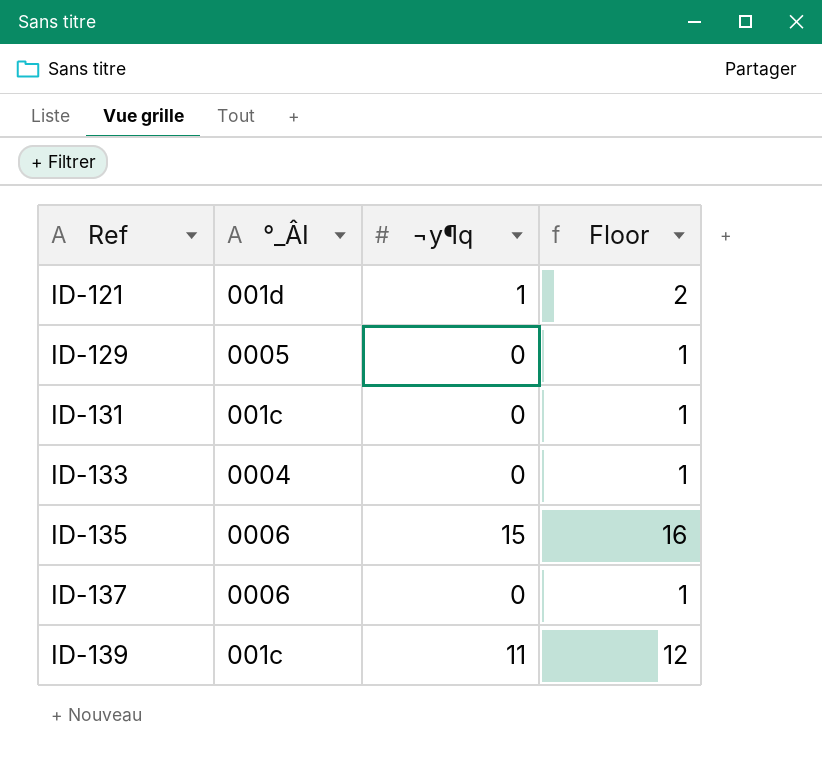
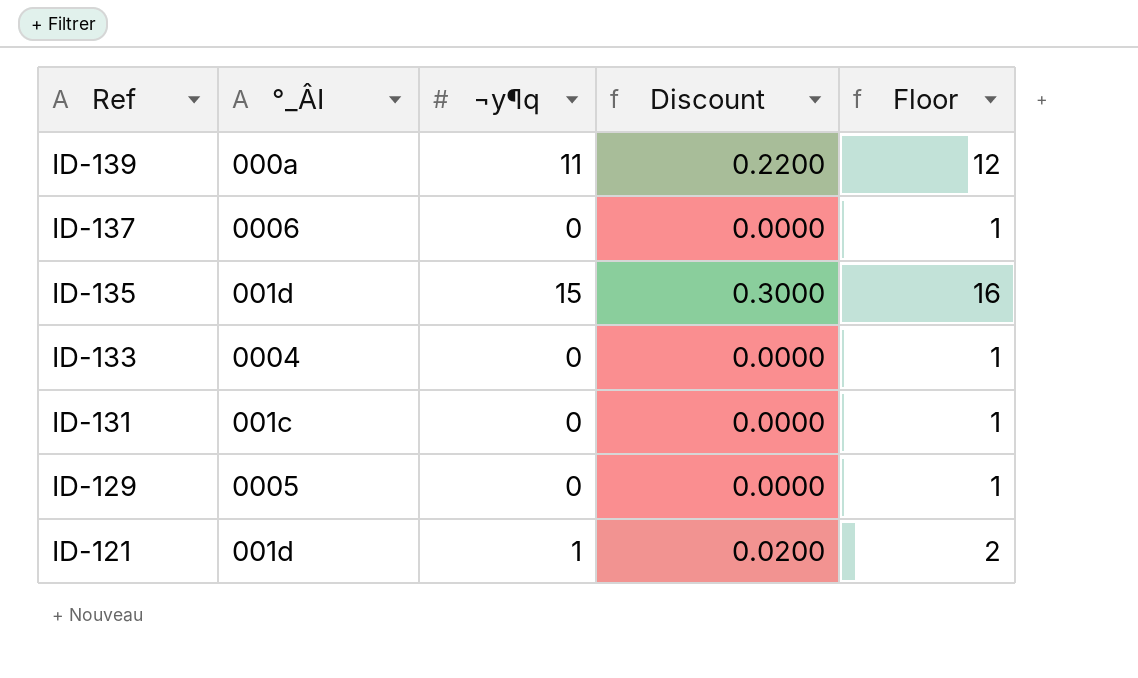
row order: Ref ascending -> Ref descending
column Discount | formula: none -> [¬y¶q] * 0.02
ID-139 | °_ÂI: 001c -> 000a
ID-135 | °_ÂI: 0006 -> 001d

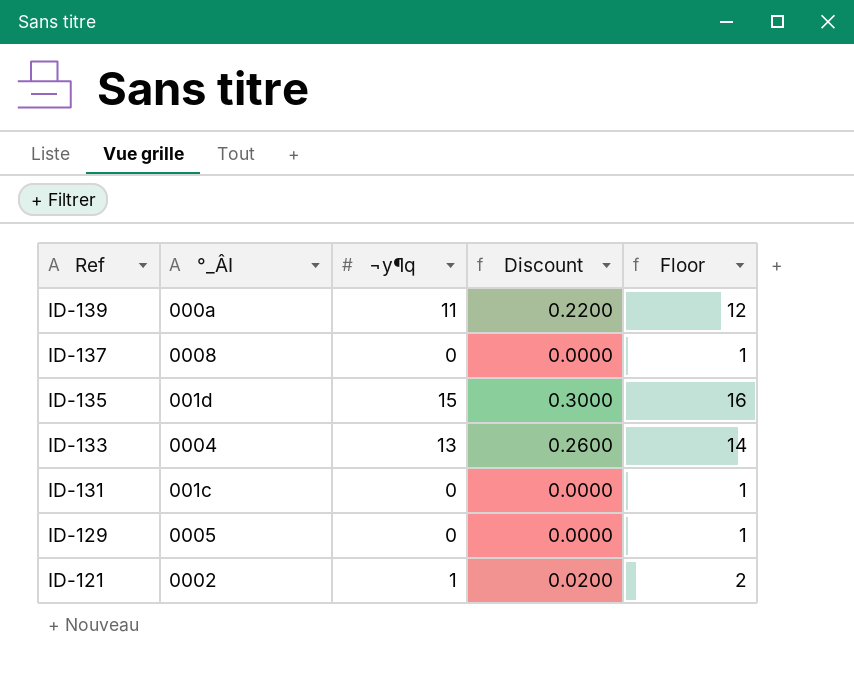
ID-137 | °_ÂI: 0006 -> 0008
ID-133 | ¬y¶q: 0 -> 13
ID-133 | Discount: 0.0000 -> 0.2600
ID-133 | Floor: 1 -> 14
ID-121 | °_ÂI: 001d -> 0002

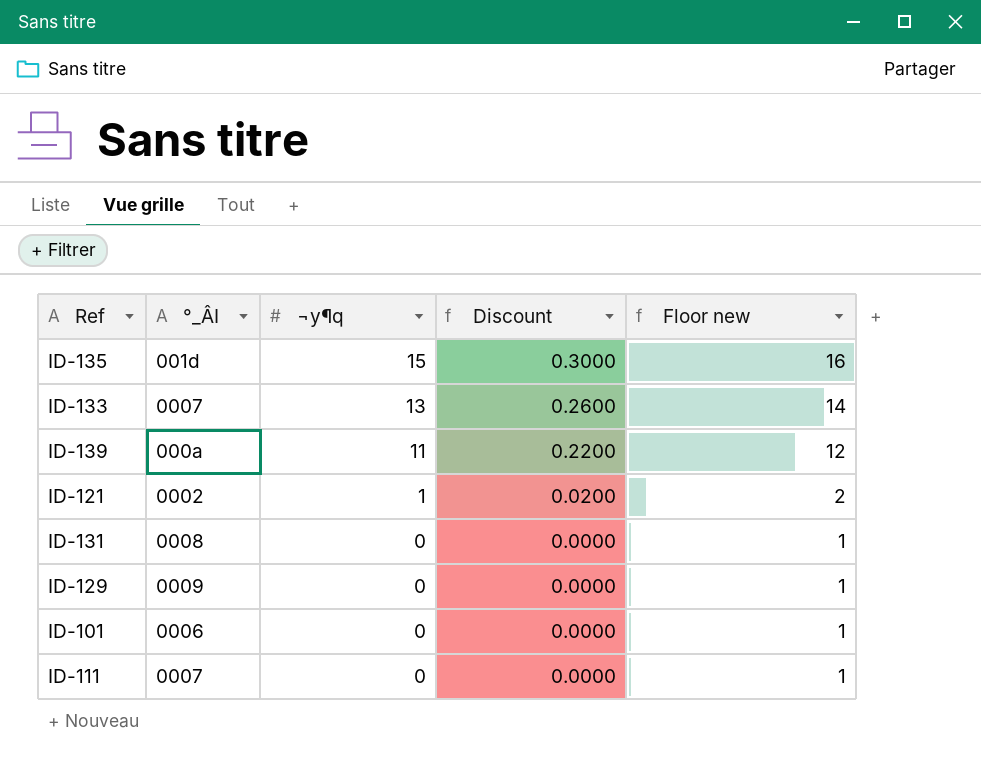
row order: Ref descending -> ¬y¶q descending
column name: Floor -> Floor new
row ID-137: 0008 | 0 | 0.0000 | 1 -> none
ID-133 | °_ÂI: 0004 -> 0007
ID-131 | °_ÂI: 001c -> 0008
ID-129 | °_ÂI: 0005 -> 0009
row ID-101: none -> 0006 | 0 | 0.0000 | 1
row ID-111: none -> 0007 | 0 | 0.0000 | 1

